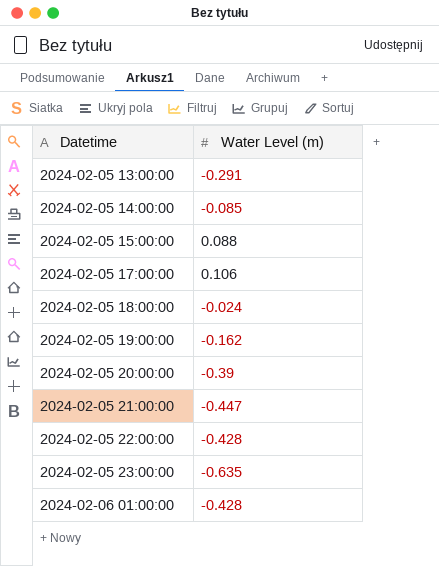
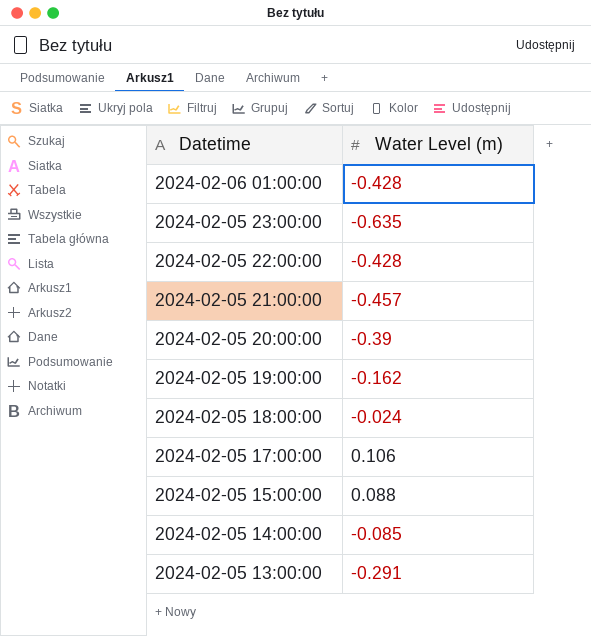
row order: Datetime ascending -> Datetime descending
2024-02-05 21:00:00 | Water Level (m): -0.447 -> -0.457

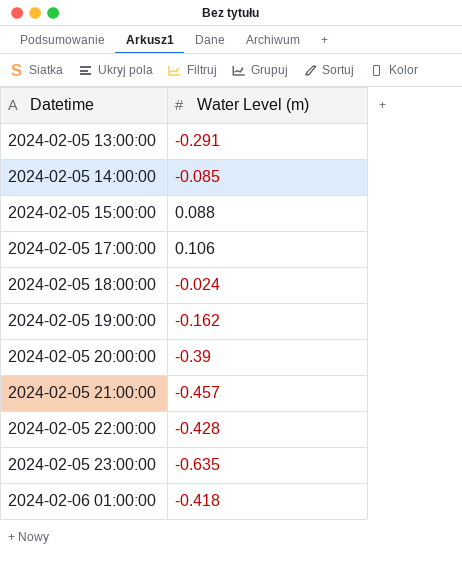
row order: Datetime descending -> Datetime ascending
2024-02-06 01:00:00 | Water Level (m): -0.428 -> -0.418

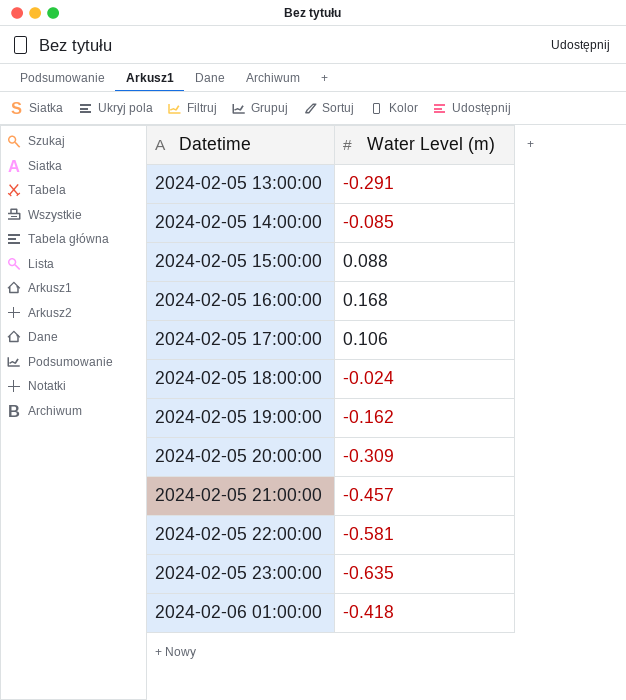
row 2024-02-05 16:00:00: none -> 0.168
2024-02-05 20:00:00 | Water Level (m): -0.39 -> -0.309
2024-02-05 22:00:00 | Water Level (m): -0.428 -> -0.581

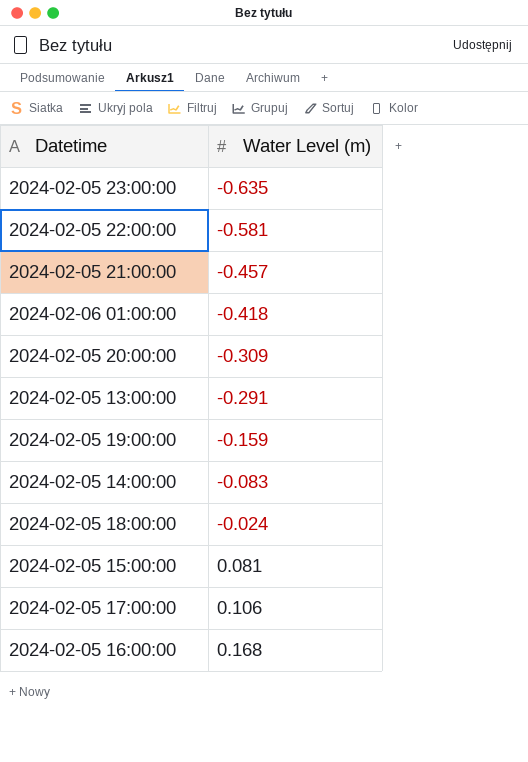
row order: Datetime ascending -> Water Level (m) ascending
2024-02-05 19:00:00 | Water Level (m): -0.162 -> -0.159
2024-02-05 14:00:00 | Water Level (m): -0.085 -> -0.083
2024-02-05 15:00:00 | Water Level (m): 0.088 -> 0.081

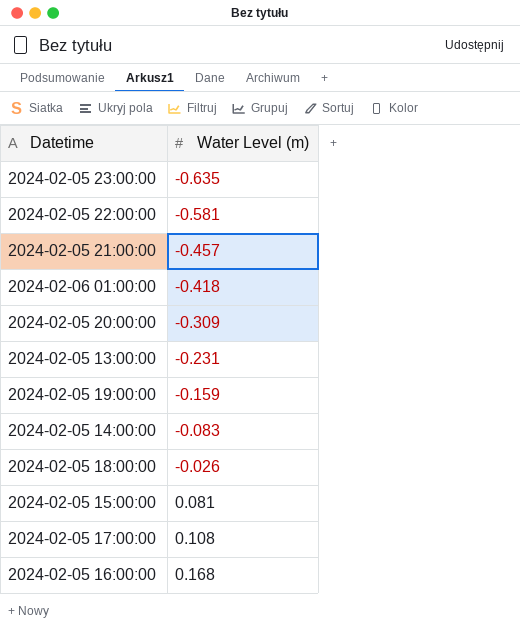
2024-02-05 13:00:00 | Water Level (m): -0.291 -> -0.231
2024-02-05 18:00:00 | Water Level (m): -0.024 -> -0.026
2024-02-05 17:00:00 | Water Level (m): 0.106 -> 0.108

